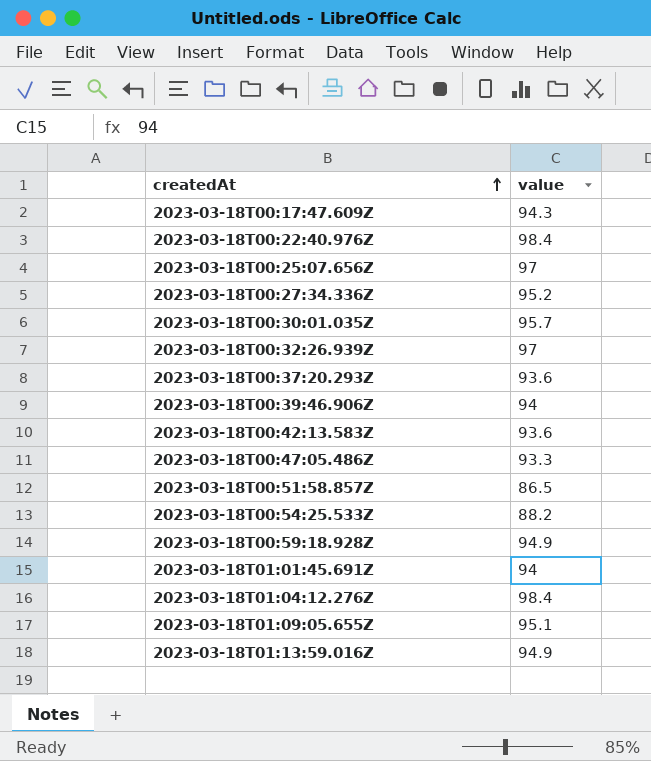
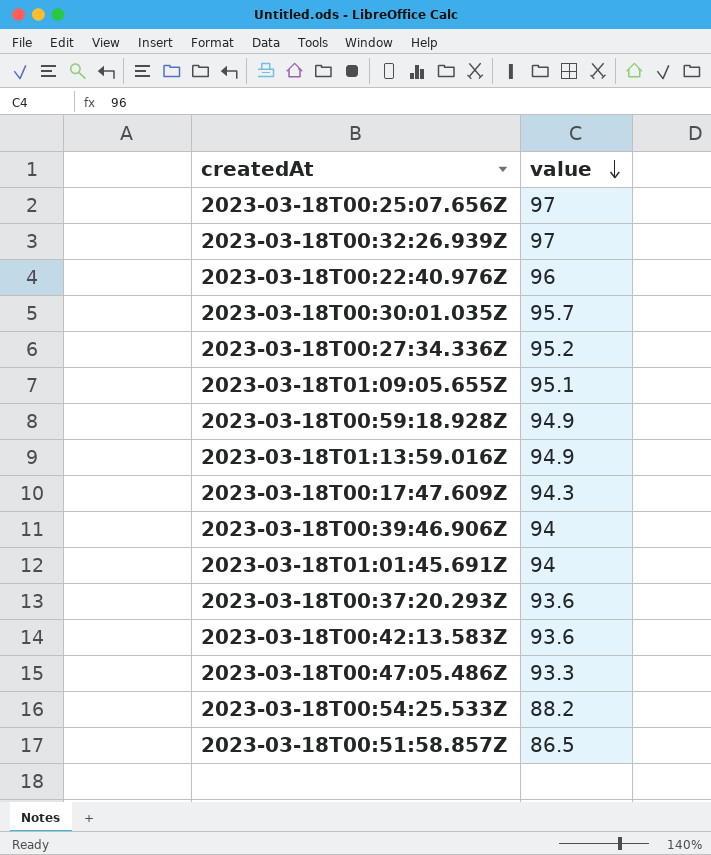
row order: createdAt ascending -> value descending
row 2023-03-18T01:04:12.276Z: 98.4 -> none
2023-03-18T00:22:40.976Z | value: 98.4 -> 96

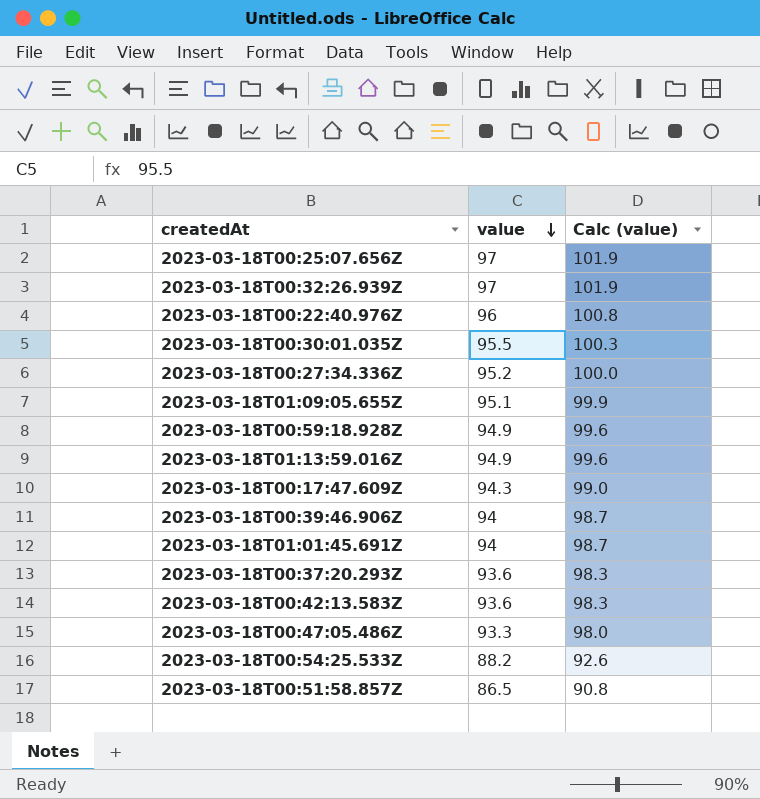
column Calc (value) | formula: none -> [value] * 1.05
2023-03-18T00:30:01.035Z | value: 95.7 -> 95.5

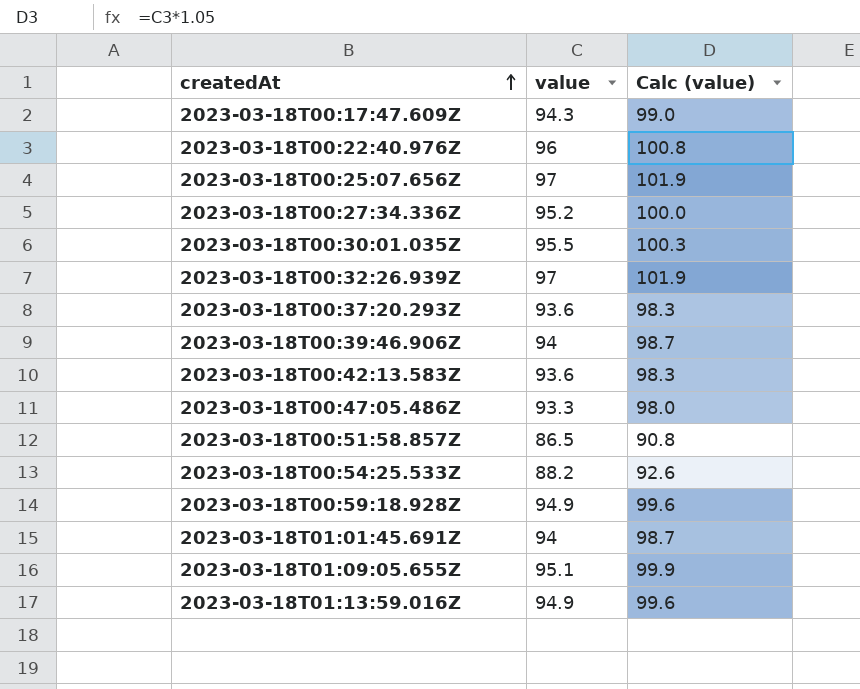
row order: value descending -> createdAt ascending

